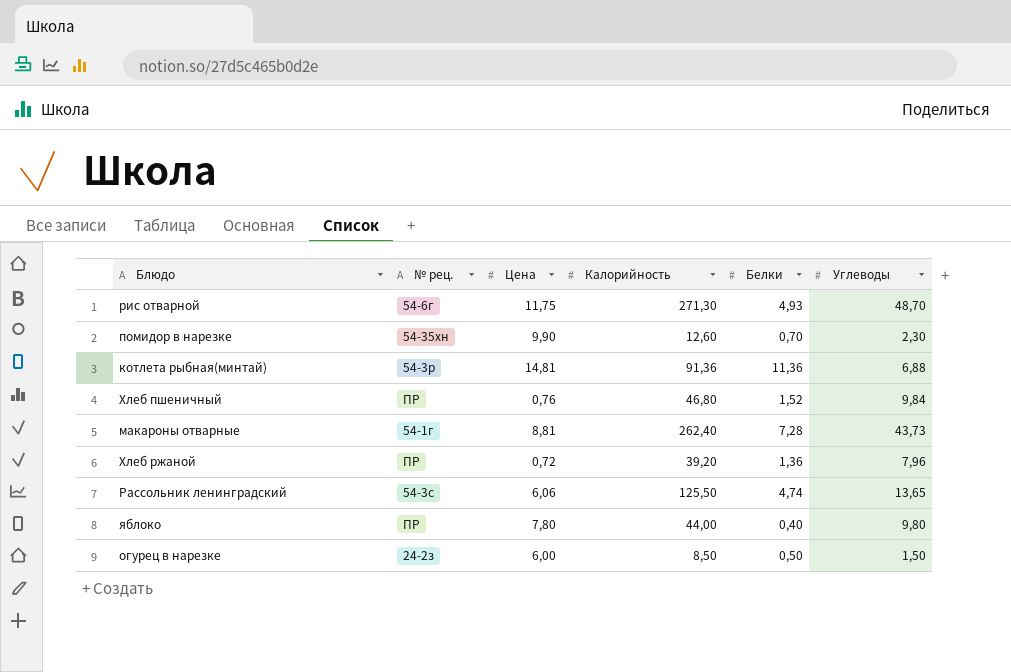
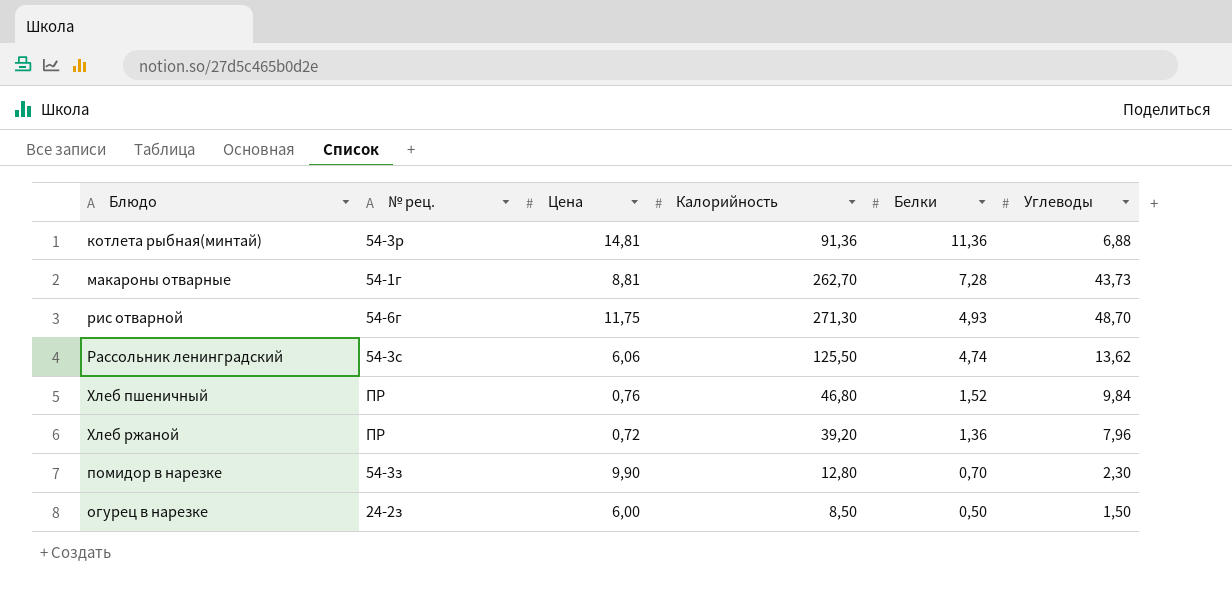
row order: none -> Белки descending
row яблоко: ПР | 7,80 | 44,00 | 0,40 | 9,80 -> none
макароны отварные | Калорийность: 262,40 -> 262,70
Рассольник ленинградский | Углеводы: 13,65 -> 13,62
помидор в нарезке | № рец.: 54-35хн -> 54-3з
помидор в нарезке | Калорийность: 12,60 -> 12,80

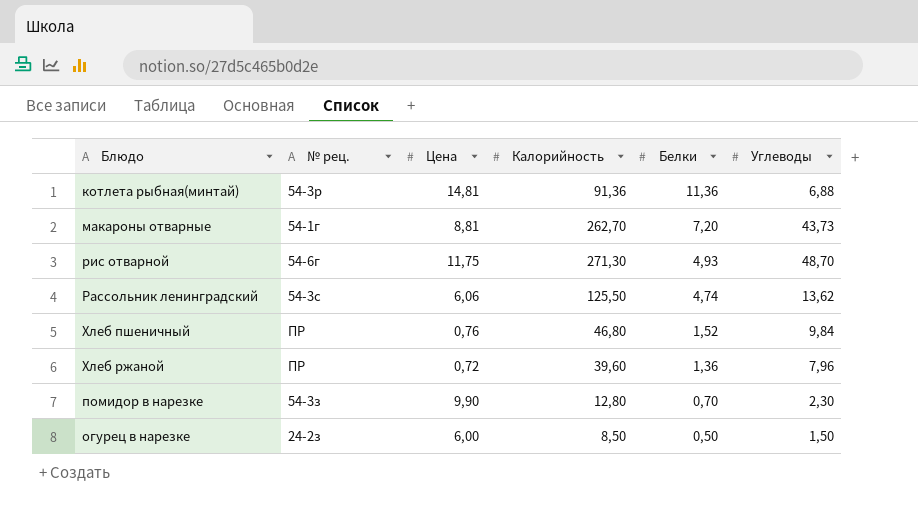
макароны отварные | Белки: 7,28 -> 7,20
Хлеб ржаной | Калорийность: 39,20 -> 39,60

